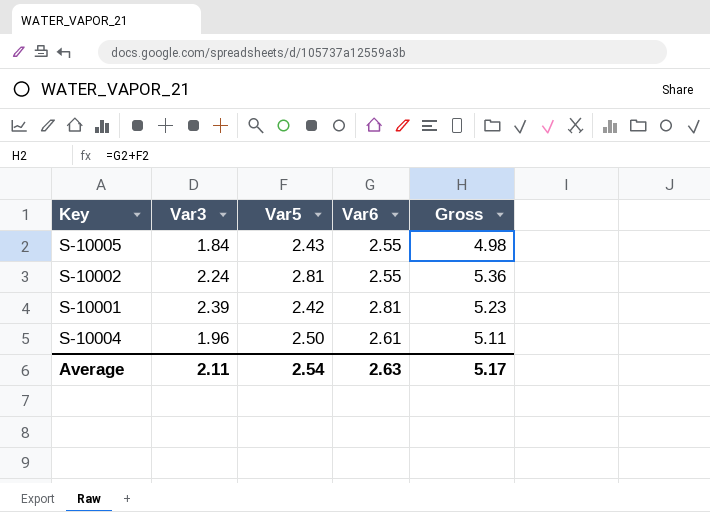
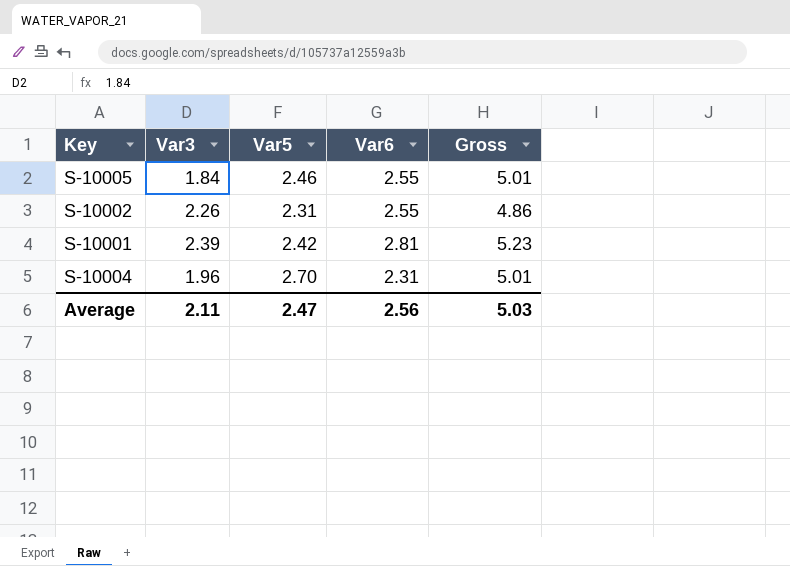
S-10005 | Var5: 2.43 -> 2.46
S-10005 | Gross: 4.98 -> 5.01
S-10002 | Var3: 2.24 -> 2.26
S-10002 | Var5: 2.81 -> 2.31
S-10002 | Gross: 5.36 -> 4.86
S-10004 | Var5: 2.50 -> 2.70
S-10004 | Var6: 2.61 -> 2.31
S-10004 | Gross: 5.11 -> 5.01
Average | Var5: 2.54 -> 2.47
Average | Var6: 2.63 -> 2.56
Average | Gross: 5.17 -> 5.03

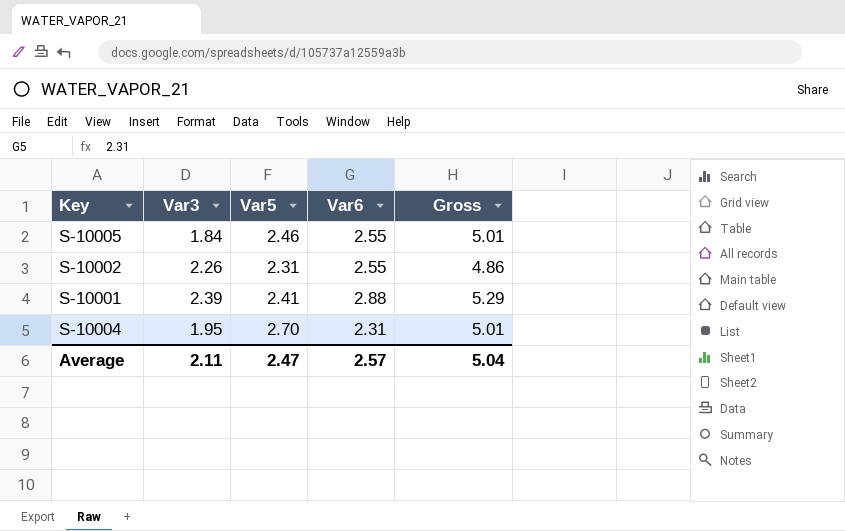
S-10001 | Var5: 2.42 -> 2.41
S-10001 | Var6: 2.81 -> 2.88
S-10001 | Gross: 5.23 -> 5.29
S-10004 | Var3: 1.96 -> 1.95
Average | Var6: 2.56 -> 2.57
Average | Gross: 5.03 -> 5.04

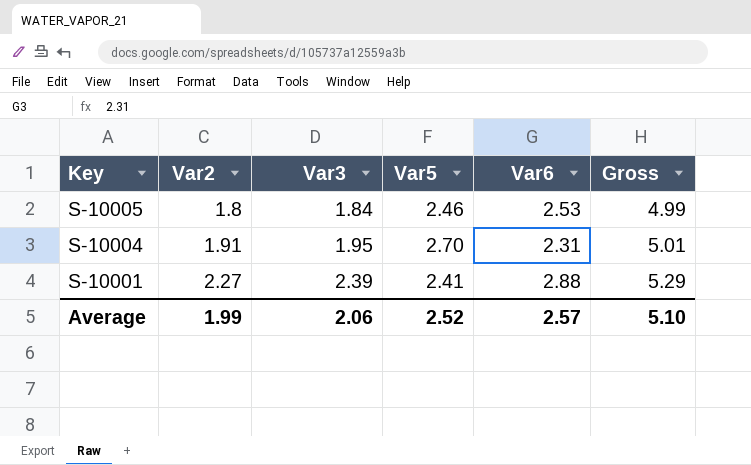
row order: none -> Key descending
column Var2 | position: none -> 2
row S-10002: 2.26 | 2.31 | 2.55 | 4.86 -> none
S-10005 | Var6: 2.55 -> 2.53
S-10005 | Gross: 5.01 -> 4.99
Average | Var3: 2.11 -> 2.06
Average | Var5: 2.47 -> 2.52
Average | Gross: 5.04 -> 5.10

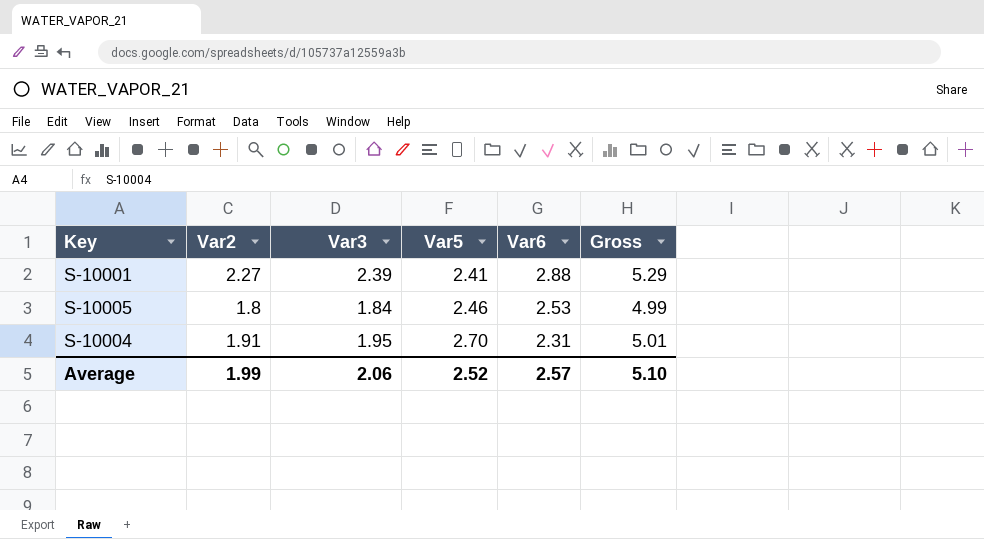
row order: Key descending -> Var5 ascending

